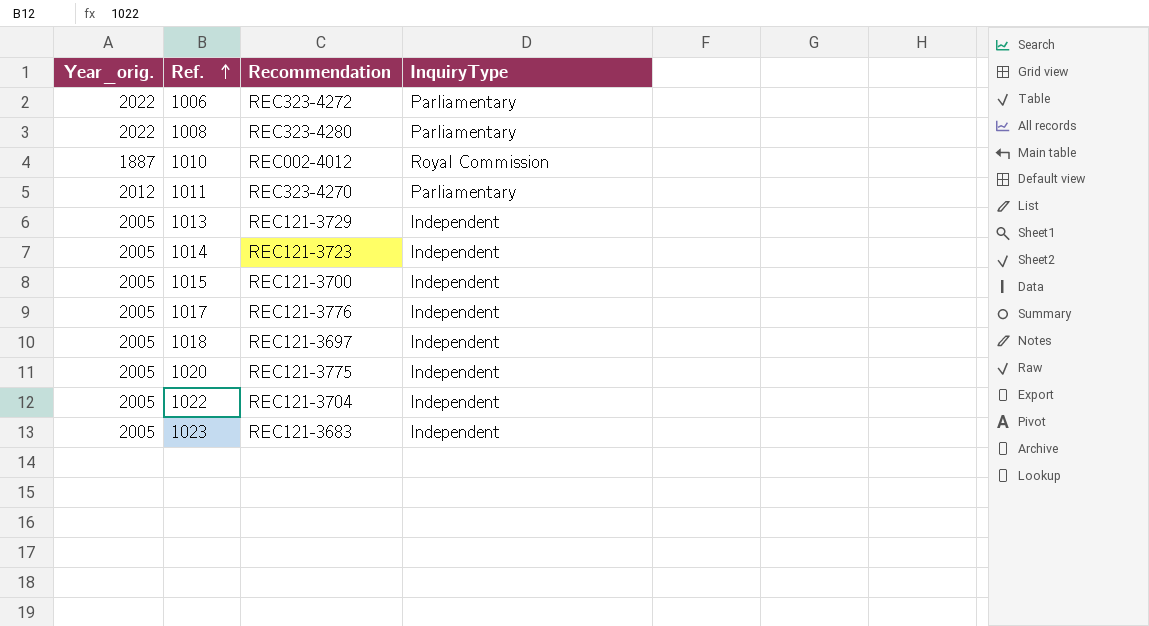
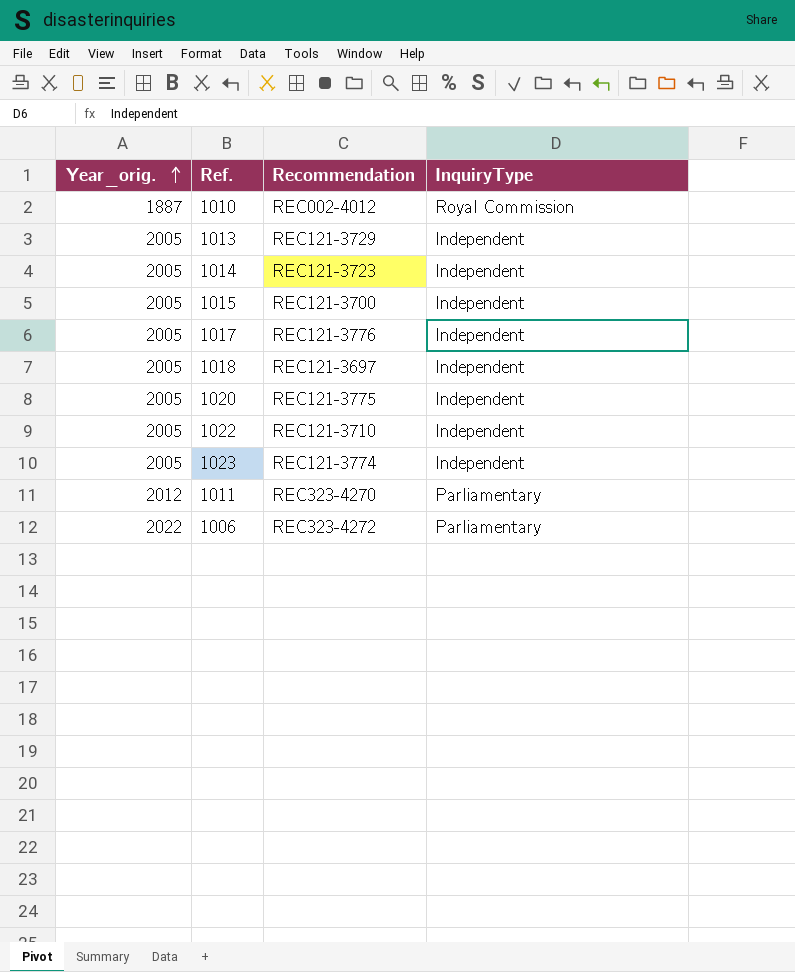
row order: Ref. ascending -> Year_orig. ascending
row 1008: 2022 | REC323-4280 | Parliamentary -> none
1022 | Recommendation: REC121-3704 -> REC121-3710
1023 | Recommendation: REC121-3683 -> REC121-3774

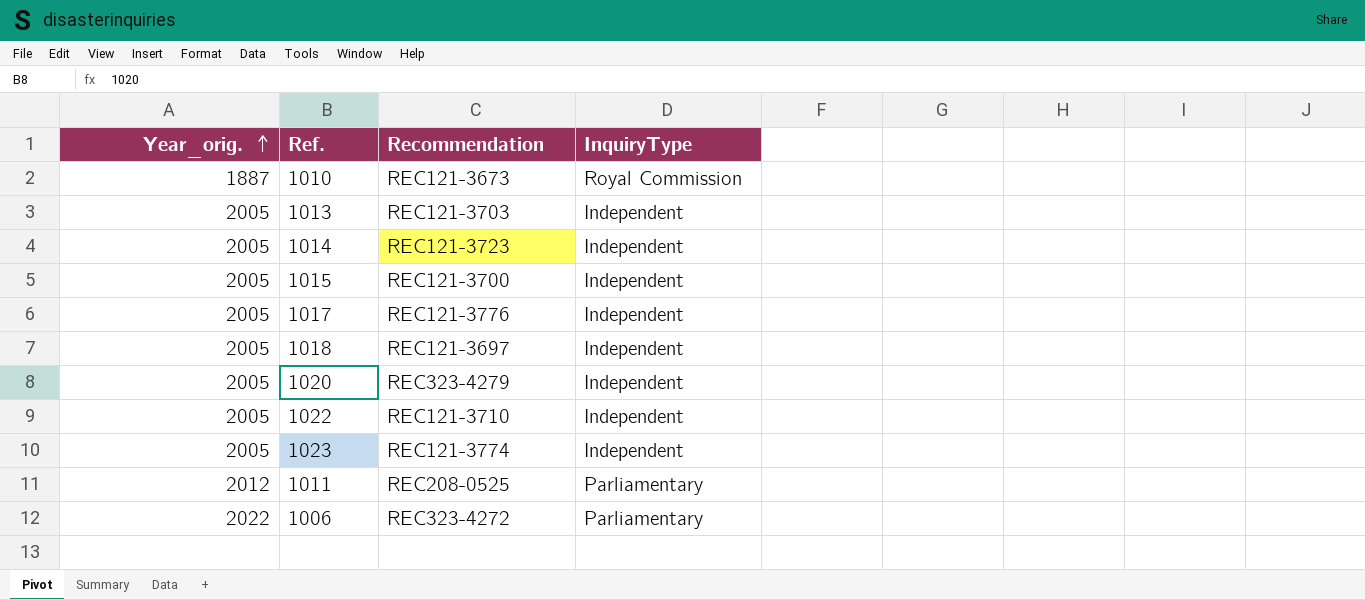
1010 | Recommendation: REC002-4012 -> REC121-3673
1013 | Recommendation: REC121-3729 -> REC121-3703
1020 | Recommendation: REC121-3775 -> REC323-4279
1011 | Recommendation: REC323-4270 -> REC208-0525

